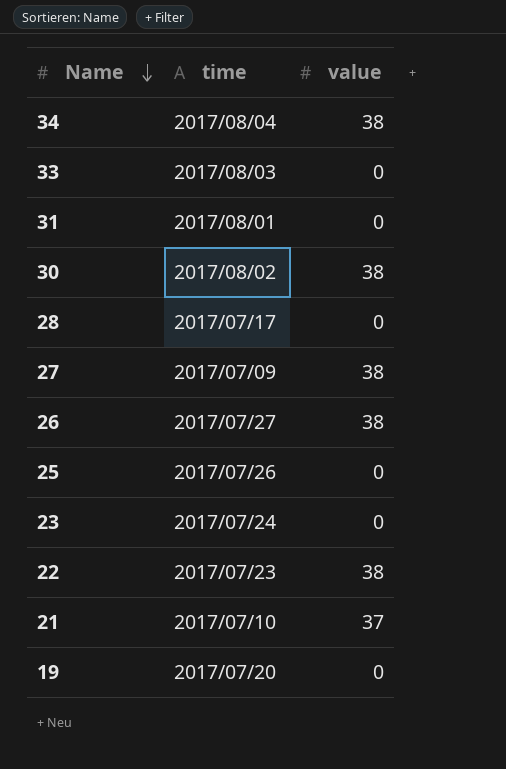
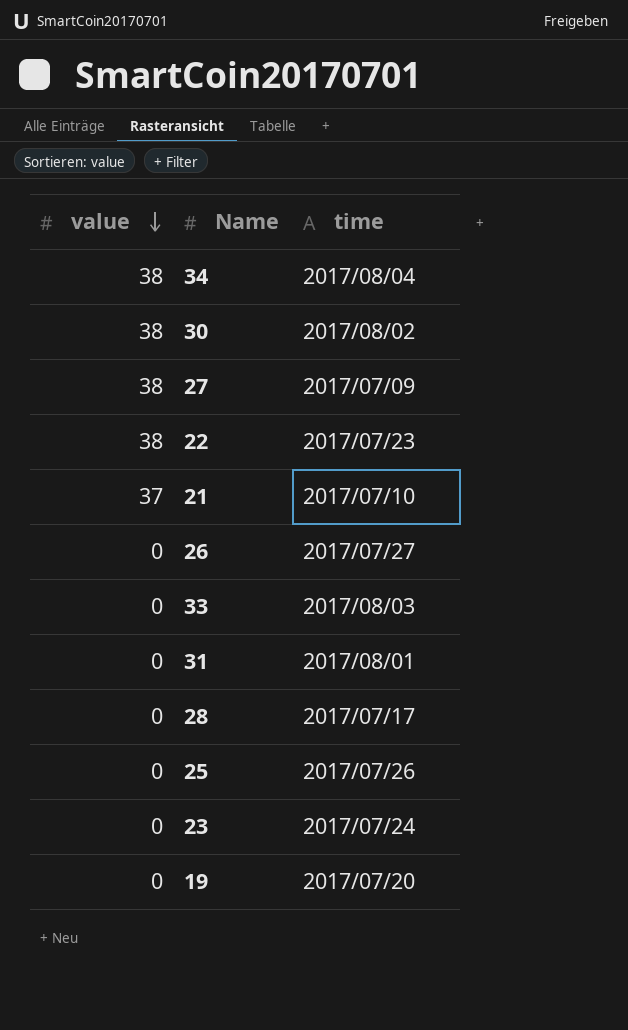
row order: Name descending -> value descending
column value | position: 3 -> 1
26 | value: 38 -> 0

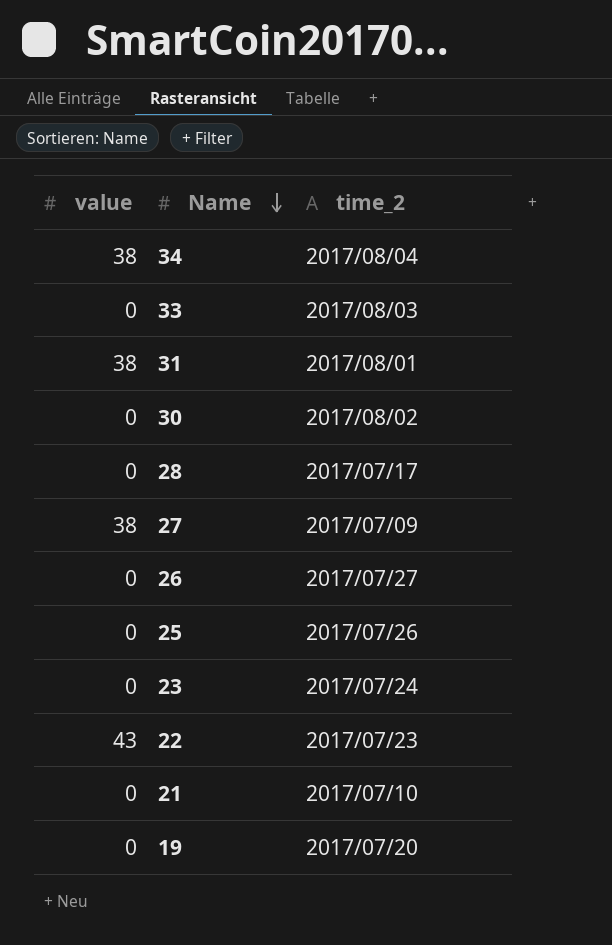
row order: value descending -> Name descending
column name: time -> time_2
31 | value: 0 -> 38
30 | value: 38 -> 0
22 | value: 38 -> 43
21 | value: 37 -> 0

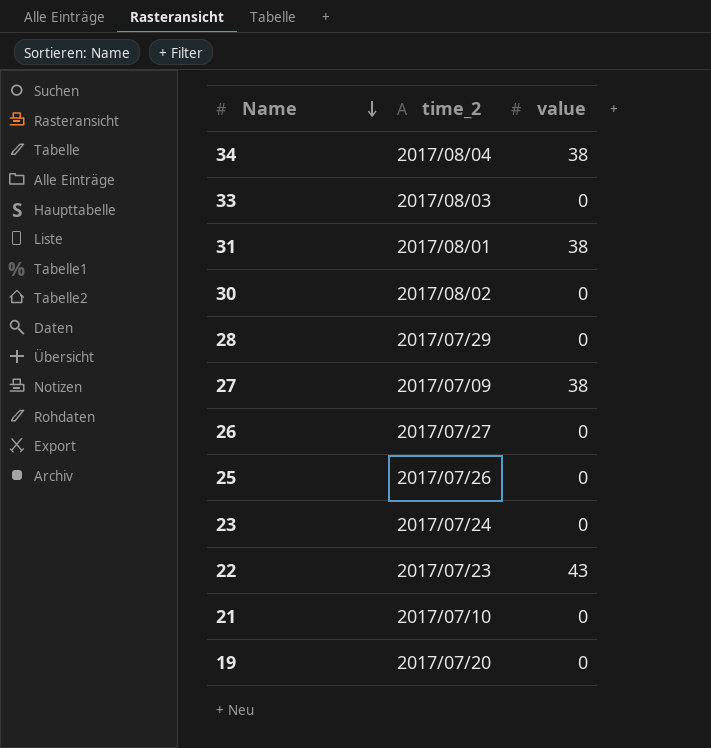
column value | position: 1 -> 3
28 | time_2: 2017/07/17 -> 2017/07/29

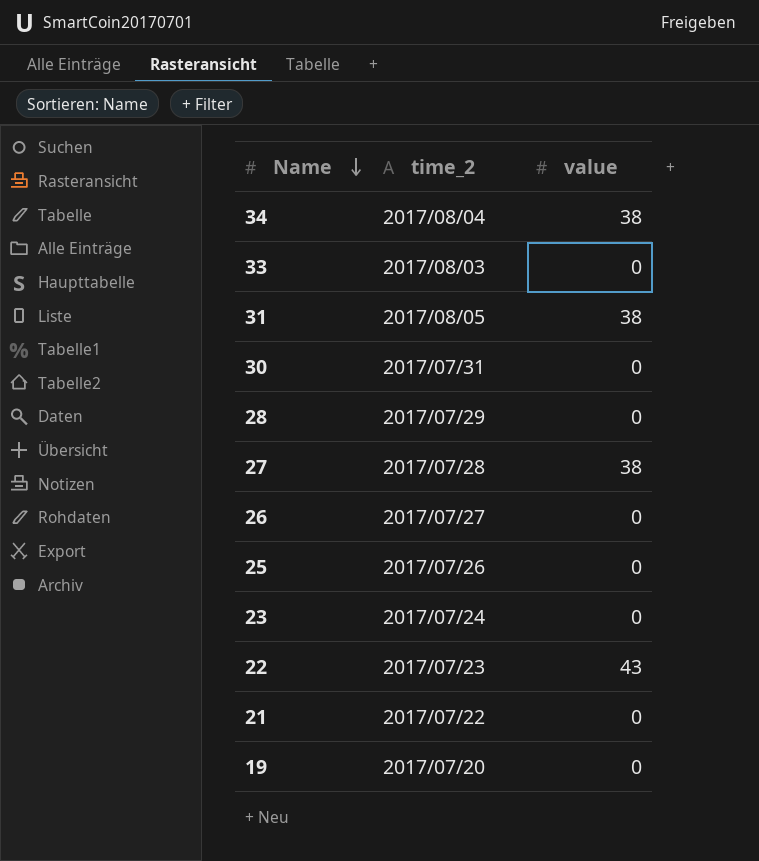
31 | time_2: 2017/08/01 -> 2017/08/05
30 | time_2: 2017/08/02 -> 2017/07/31
27 | time_2: 2017/07/09 -> 2017/07/28
21 | time_2: 2017/07/10 -> 2017/07/22

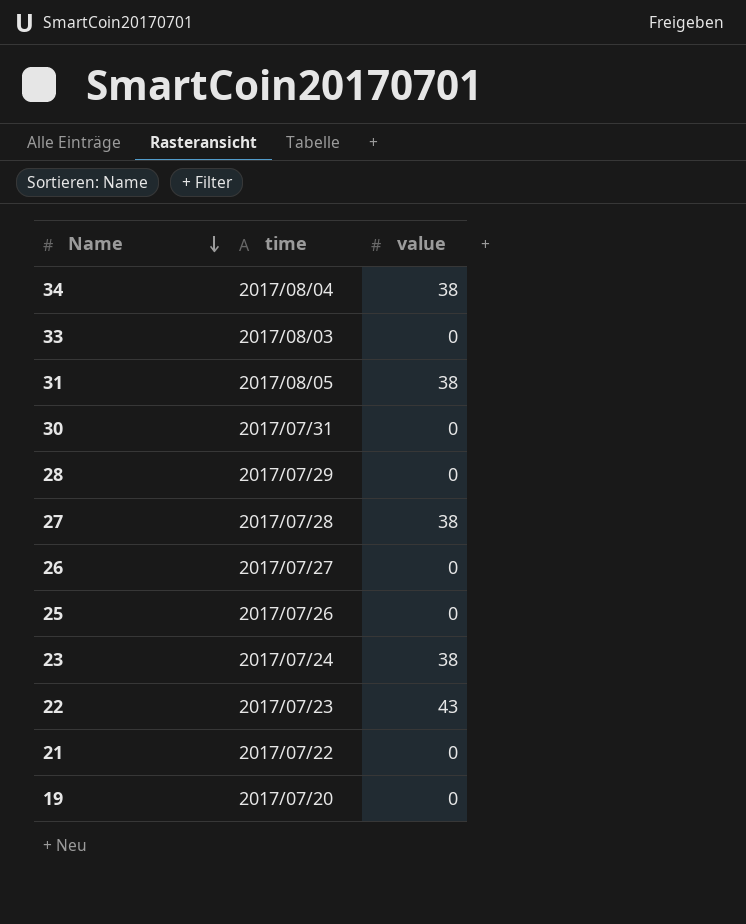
column name: time_2 -> time
23 | value: 0 -> 38

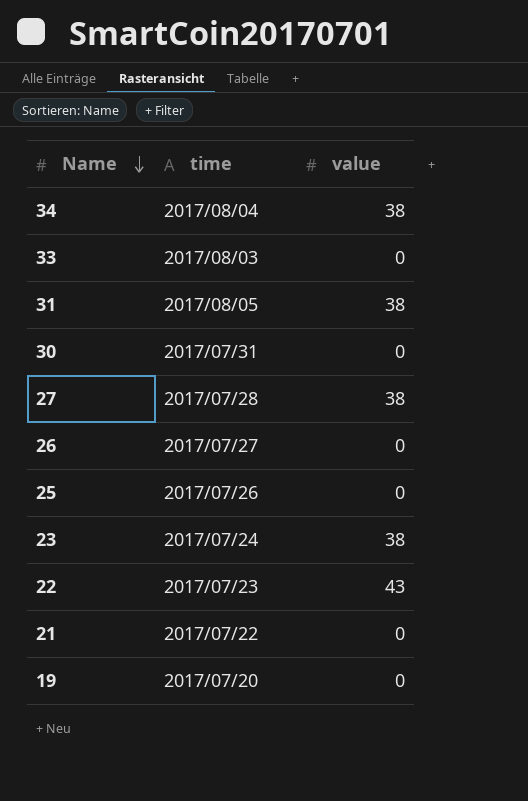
row 28: 2017/07/29 | 0 -> none

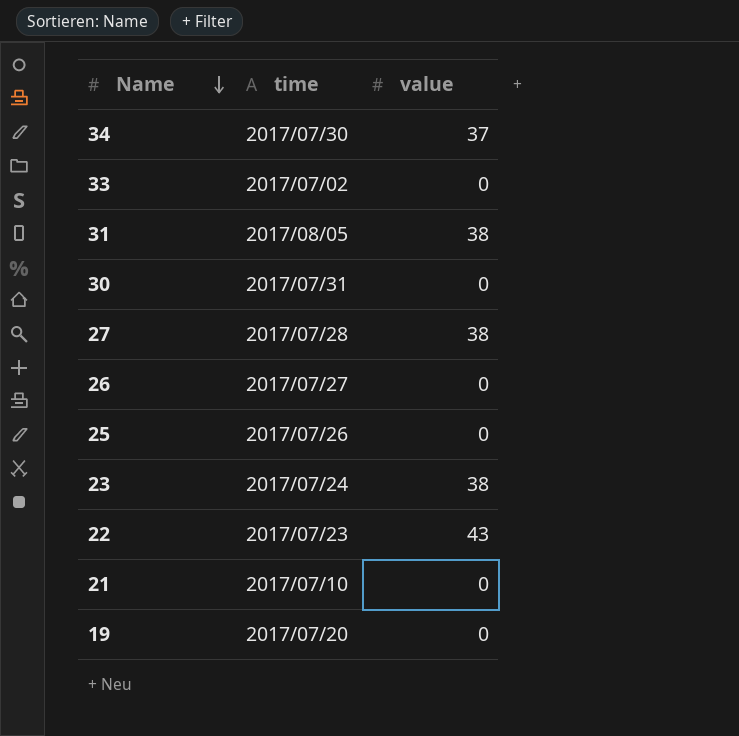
34 | time: 2017/08/04 -> 2017/07/30
34 | value: 38 -> 37
33 | time: 2017/08/03 -> 2017/07/02
21 | time: 2017/07/22 -> 2017/07/10

